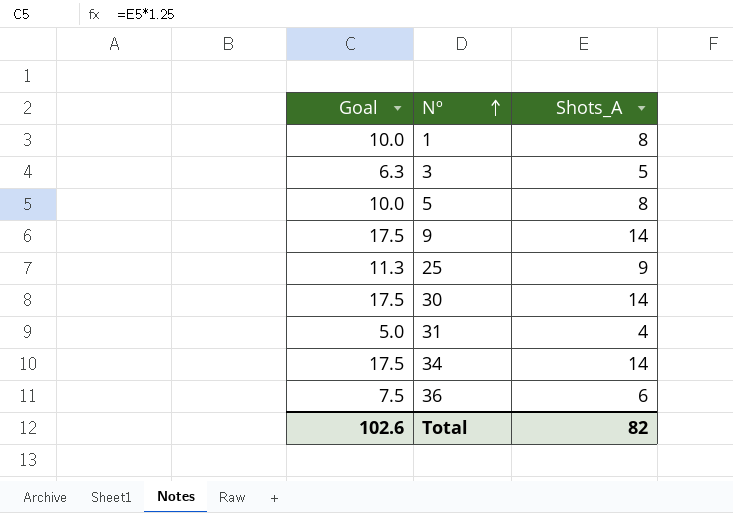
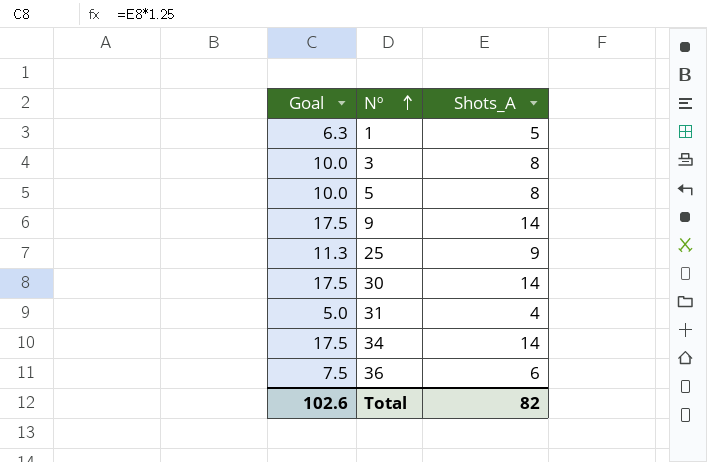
1 | Goal: 10.0 -> 6.3
1 | Shots_A: 8 -> 5
3 | Goal: 6.3 -> 10.0
3 | Shots_A: 5 -> 8

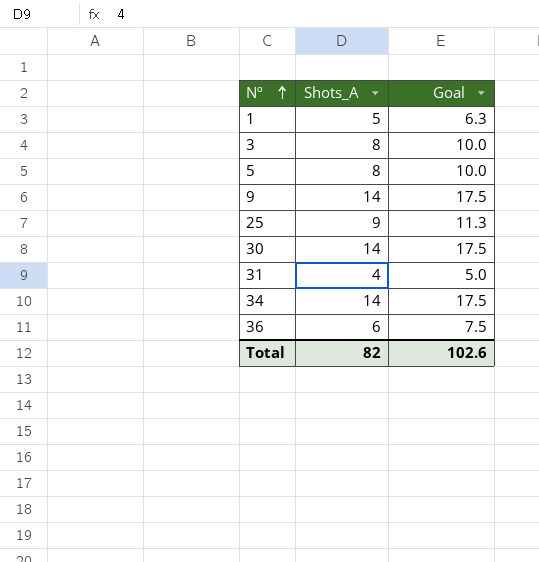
column Goal | position: 1 -> 3

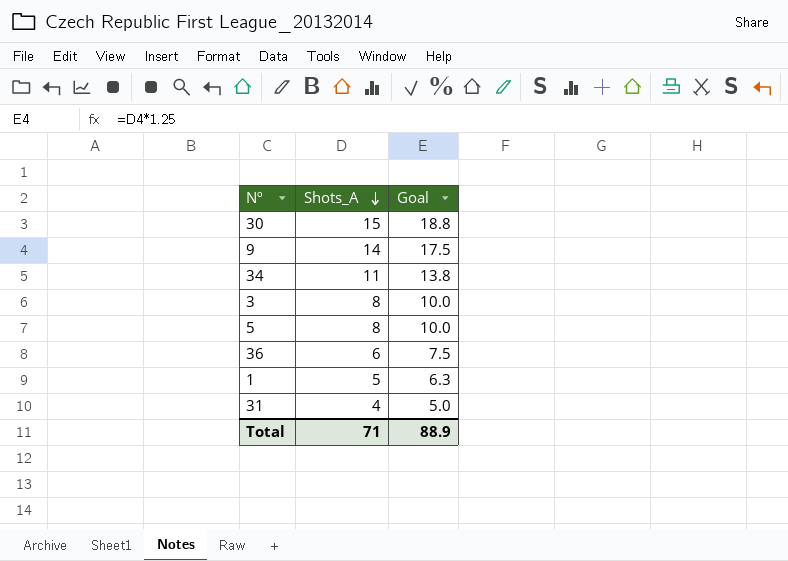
row order: Nº ascending -> Shots_A descending
row 25: 9 | 11.3 -> none
30 | Shots_A: 14 -> 15
30 | Goal: 17.5 -> 18.8
34 | Shots_A: 14 -> 11
34 | Goal: 17.5 -> 13.8
Total | Shots_A: 82 -> 71
Total | Goal: 102.6 -> 88.9

